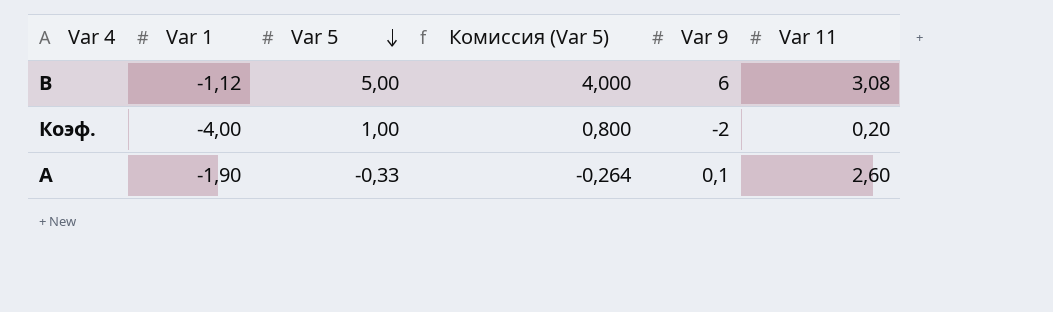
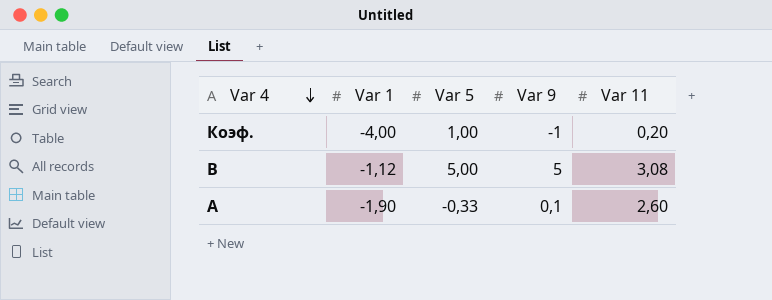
row order: Var 5 descending -> Var 4 descending
column Комиссия (Var 5) | formula: [Var 5] * 0,8 -> none
Коэф. | Var 9: -2 -> -1
В | Var 9: 6 -> 5

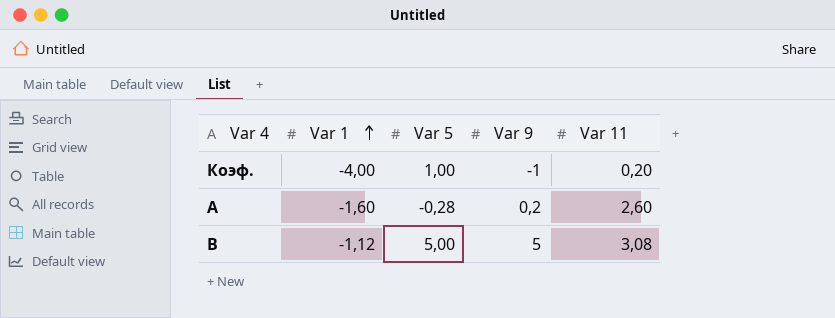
row order: Var 4 descending -> Var 1 ascending
А | Var 1: -1,90 -> -1,60
А | Var 5: -0,33 -> -0,28
А | Var 9: 0,1 -> 0,2

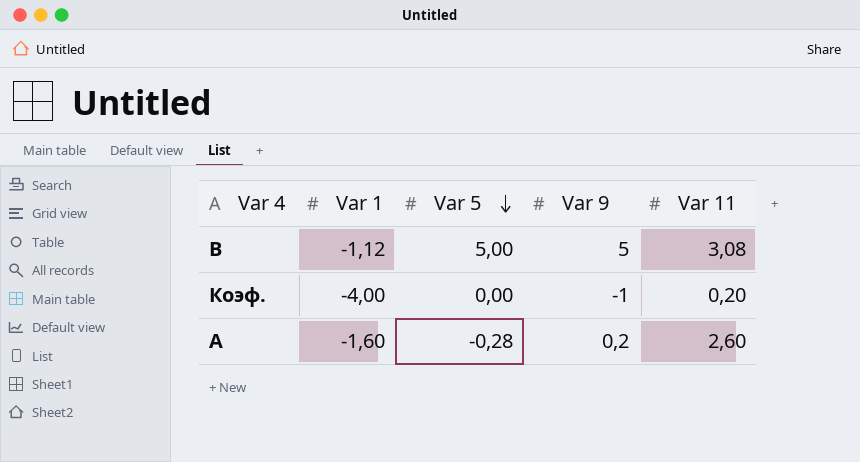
row order: Var 1 ascending -> Var 5 descending
Коэф. | Var 5: 1,00 -> 0,00

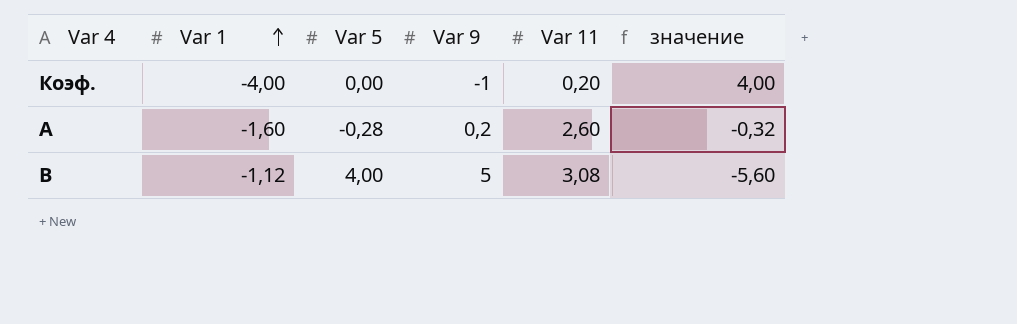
row order: Var 5 descending -> Var 1 ascending
column значение | formula: none -> [Var 1] * [Var 9]
В | Var 5: 5,00 -> 4,00

